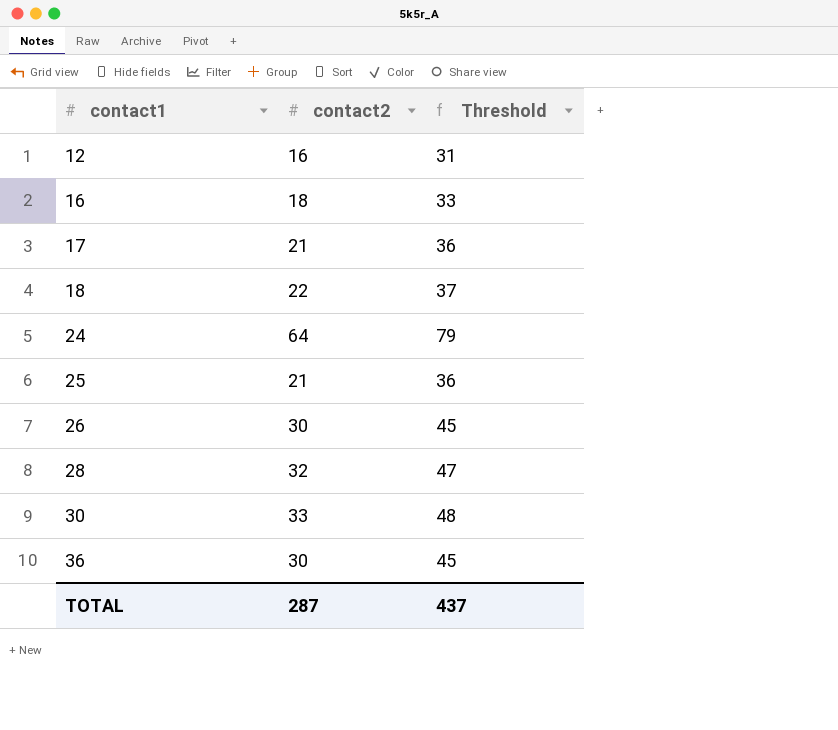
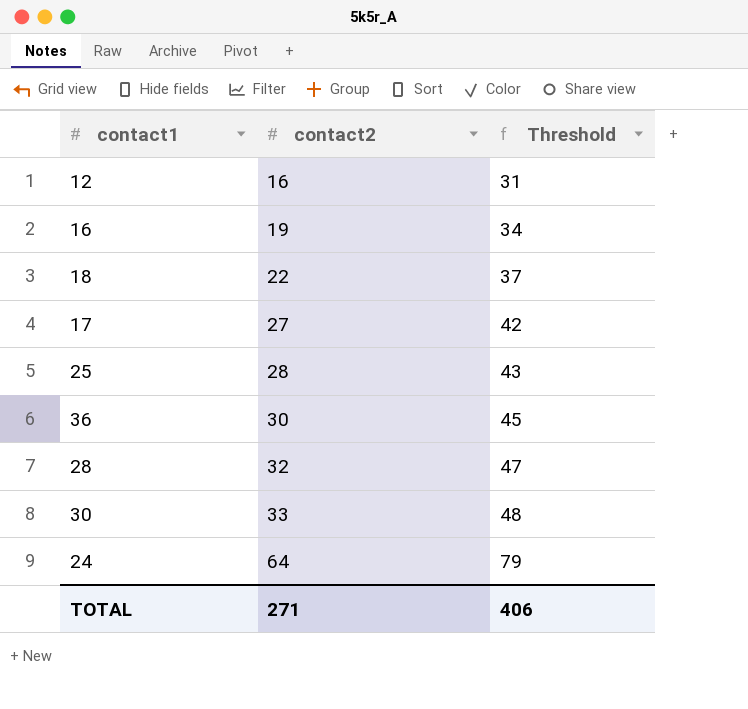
row order: contact1 ascending -> contact2 ascending
row 26: 30 | 45 -> none
16 | contact2: 18 -> 19
16 | Threshold: 33 -> 34
17 | contact2: 21 -> 27
17 | Threshold: 36 -> 42
25 | contact2: 21 -> 28
25 | Threshold: 36 -> 43
TOTAL | contact2: 287 -> 271
TOTAL | Threshold: 437 -> 406

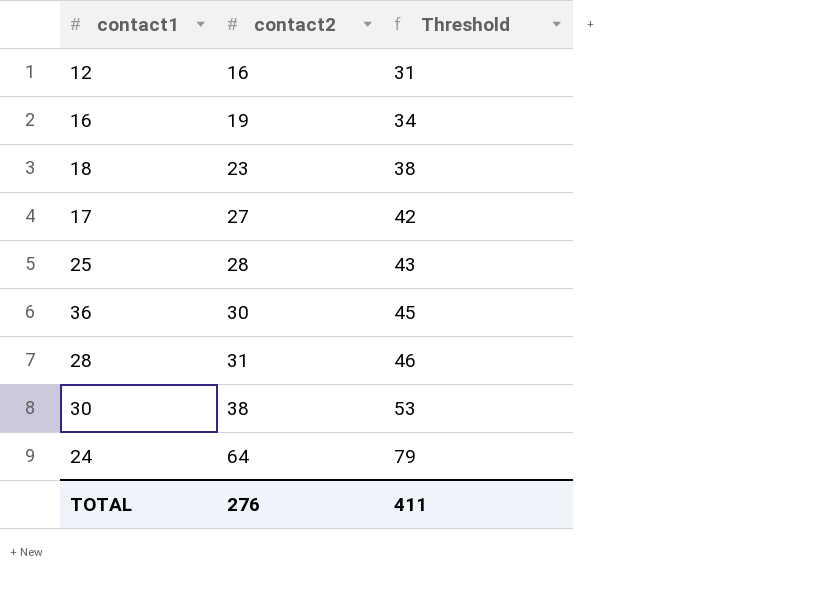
18 | contact2: 22 -> 23
18 | Threshold: 37 -> 38
28 | contact2: 32 -> 31
28 | Threshold: 47 -> 46
30 | contact2: 33 -> 38
30 | Threshold: 48 -> 53
TOTAL | contact2: 271 -> 276
TOTAL | Threshold: 406 -> 411

